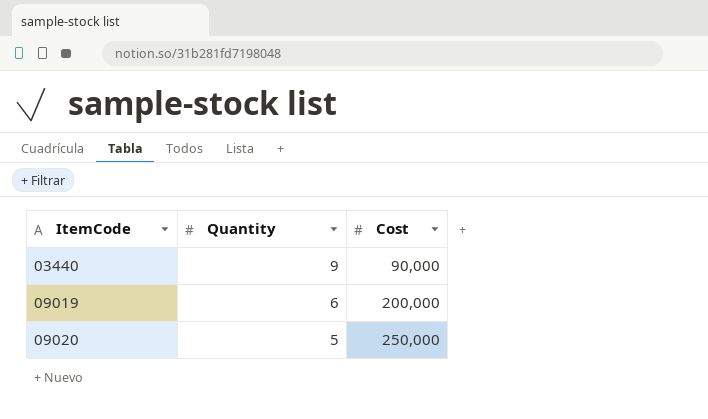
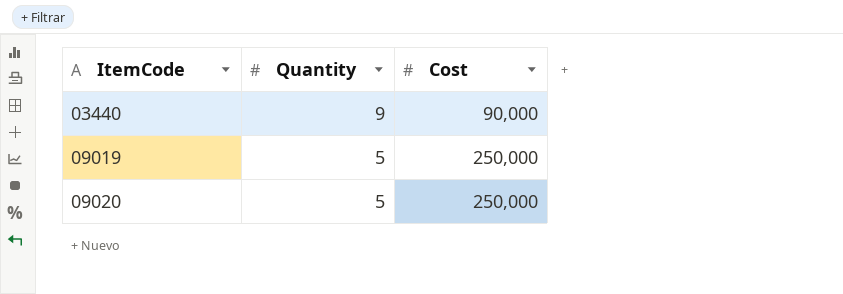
09019 | Quantity: 6 -> 5
09019 | Cost: 200,000 -> 250,000

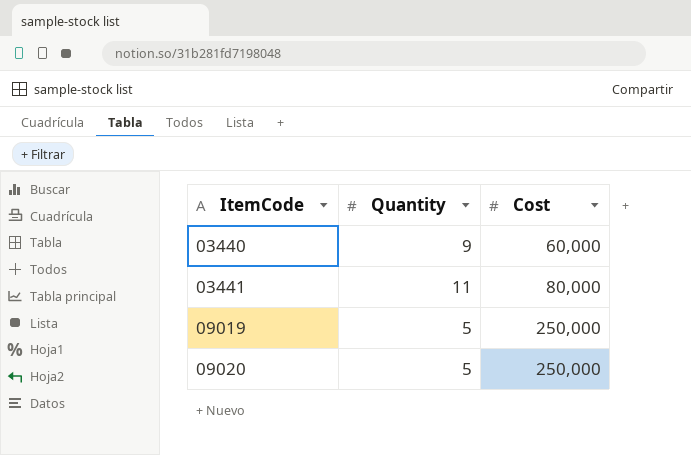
03440 | Cost: 90,000 -> 60,000
row 03441: none -> 11 | 80,000

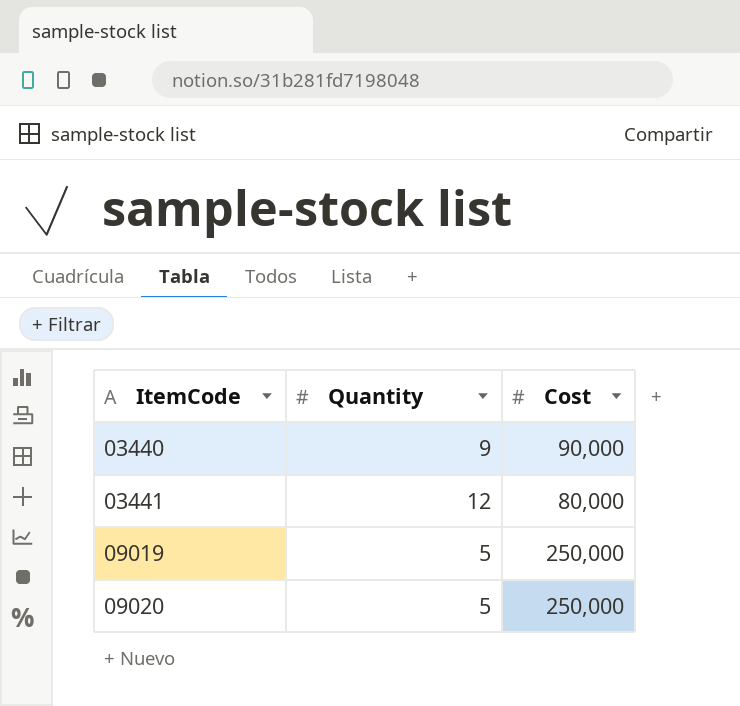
03440 | Cost: 60,000 -> 90,000
03441 | Quantity: 11 -> 12

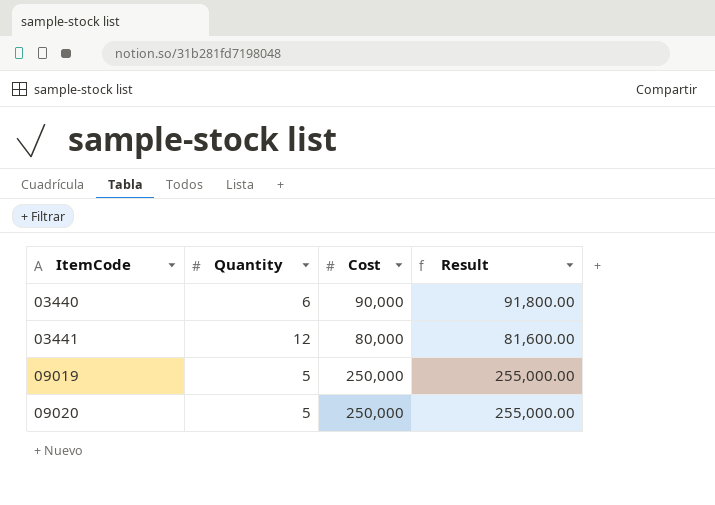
column Result | formula: none -> [Cost] * 1.02
03440 | Quantity: 9 -> 6

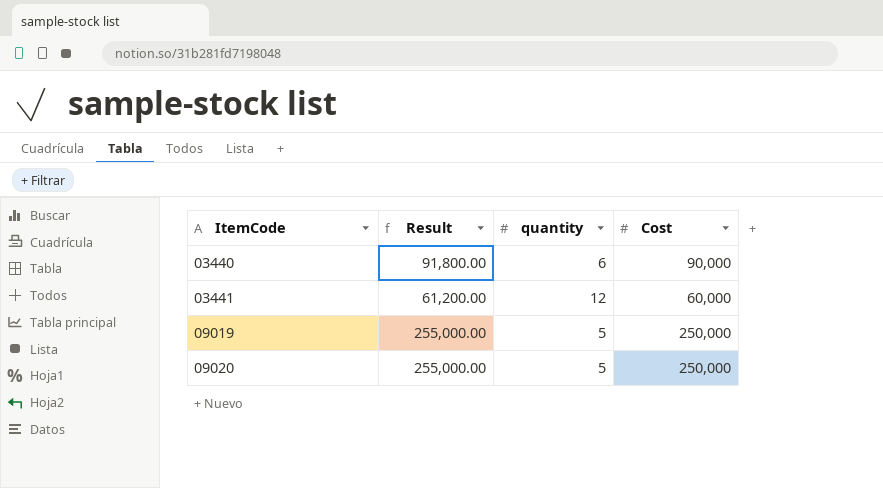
column Result | position: 4 -> 2
column name: Quantity -> quantity
03441 | Result: 81,600.00 -> 61,200.00
03441 | Cost: 80,000 -> 60,000

